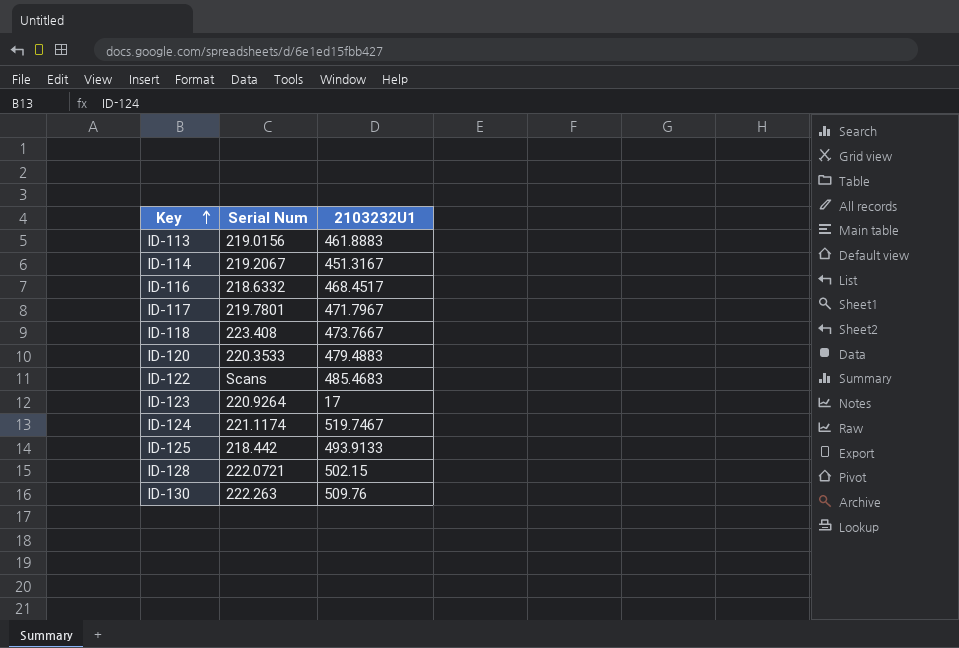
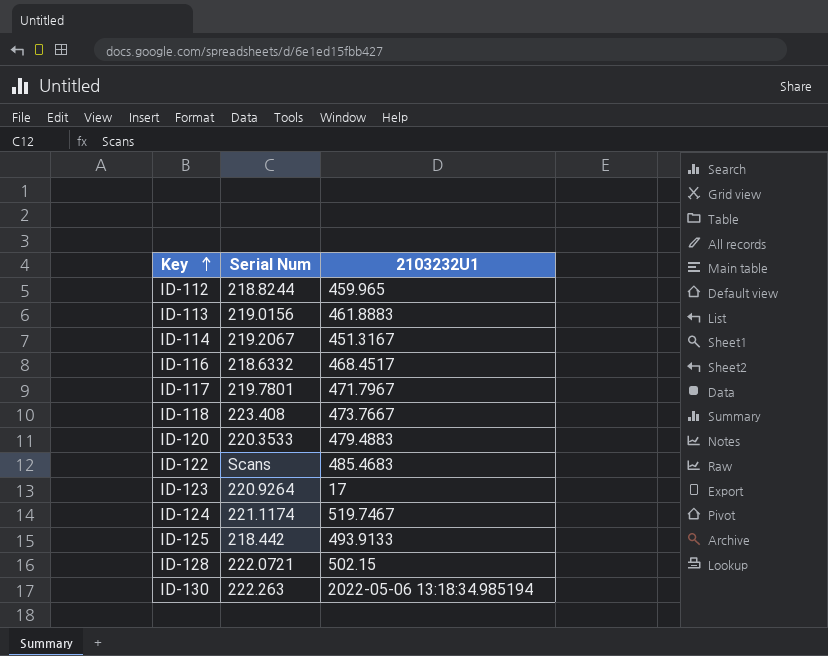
row ID-112: none -> 218.8244 | 459.965
ID-130 | 2103232U1: 509.76 -> 2022-05-06 13:18:34.985194

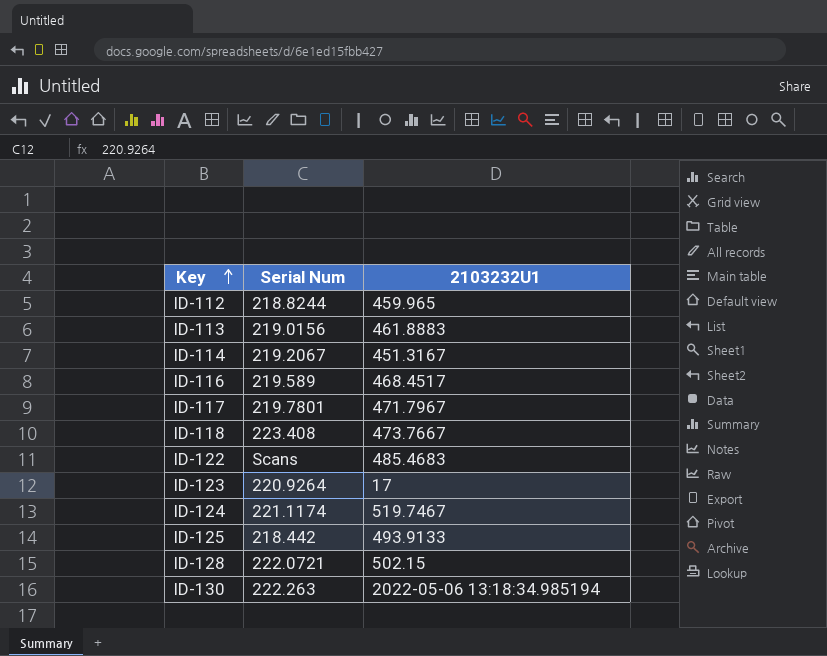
row ID-120: 220.3533 | 479.4883 -> none
ID-116 | Serial Num: 218.6332 -> 219.589

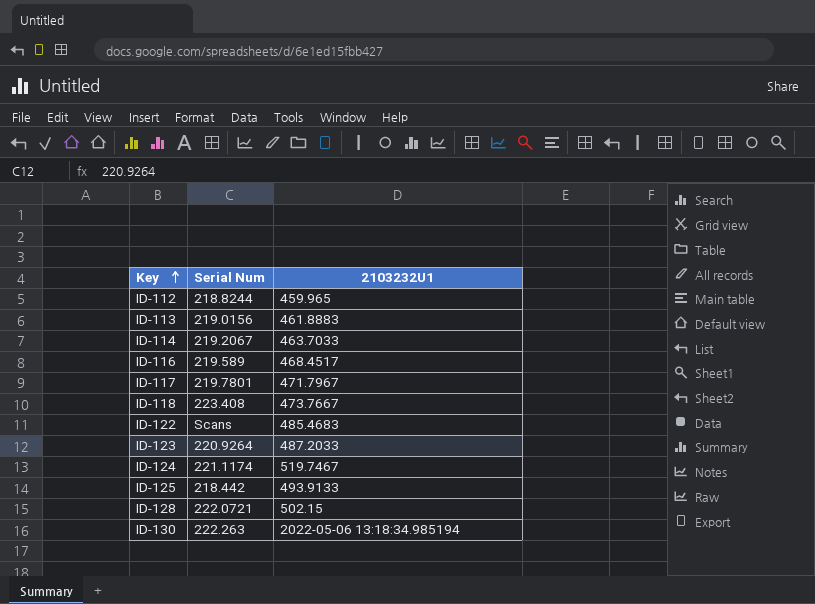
ID-114 | 2103232U1: 451.3167 -> 463.7033
ID-123 | 2103232U1: 17 -> 487.2033

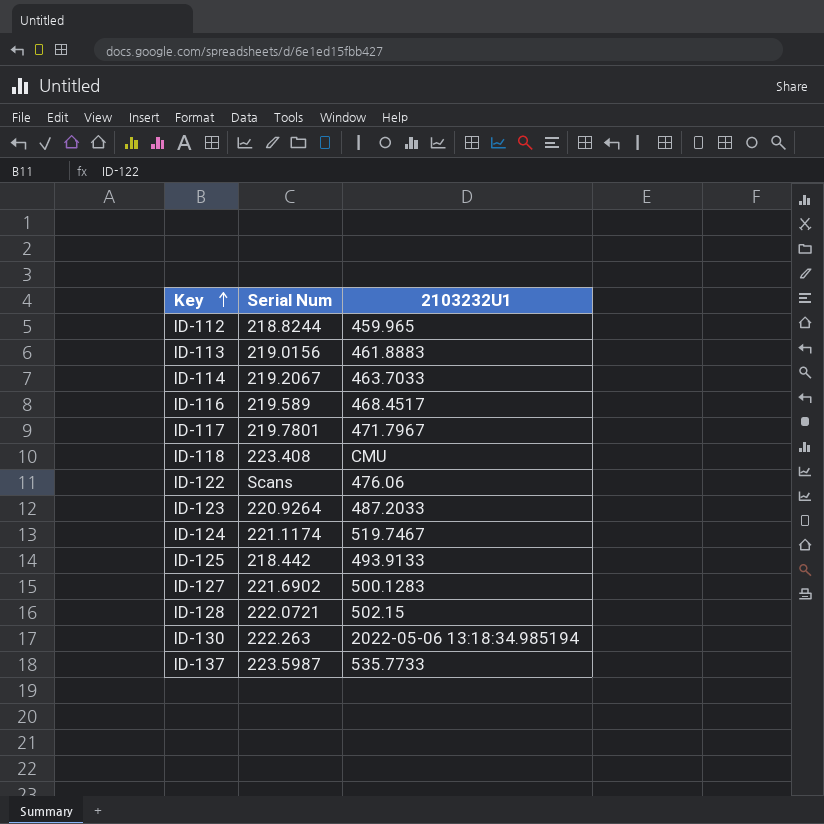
ID-118 | 2103232U1: 473.7667 -> CMU
ID-122 | 2103232U1: 485.4683 -> 476.06
row ID-127: none -> 221.6902 | 500.1283
row ID-137: none -> 223.5987 | 535.7733

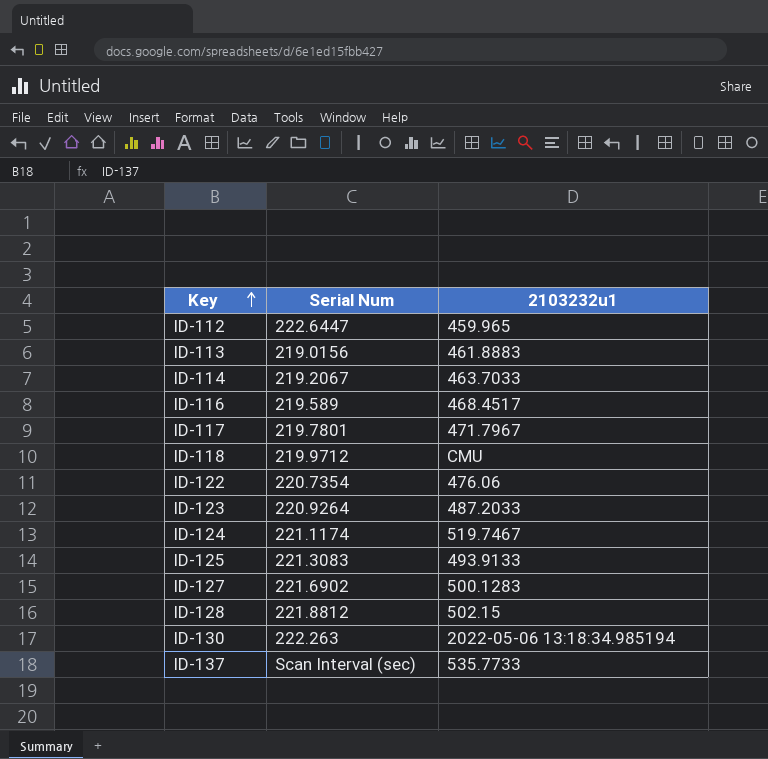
column name: 2103232U1 -> 2103232u1
ID-112 | Serial Num: 218.8244 -> 222.6447
ID-118 | Serial Num: 223.408 -> 219.9712
ID-122 | Serial Num: Scans -> 220.7354
ID-125 | Serial Num: 218.442 -> 221.3083
ID-128 | Serial Num: 222.0721 -> 221.8812
ID-137 | Serial Num: 223.5987 -> Scan Interval (sec)

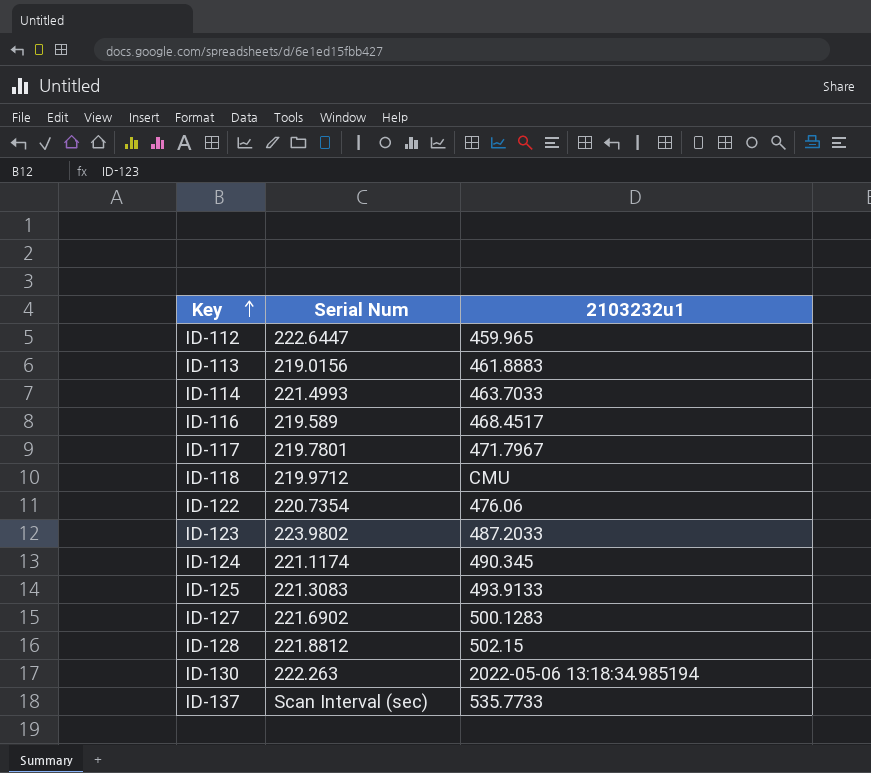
ID-114 | Serial Num: 219.2067 -> 221.4993
ID-123 | Serial Num: 220.9264 -> 223.9802
ID-124 | 2103232u1: 519.7467 -> 490.345

